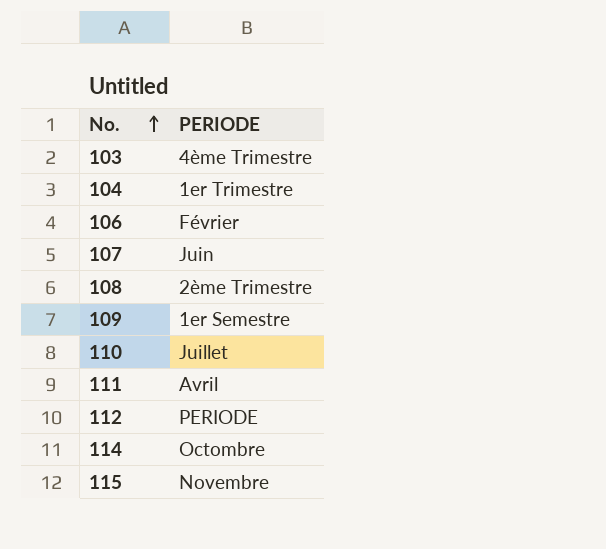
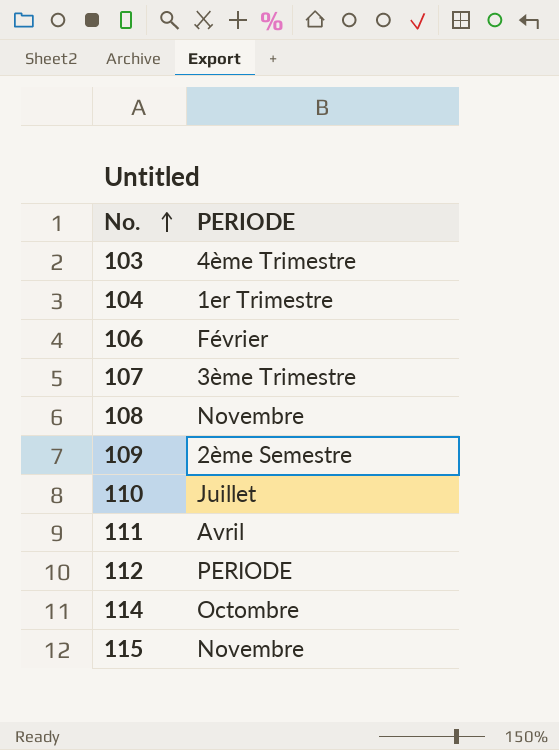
107 | PERIODE: Juin -> 3ème Trimestre
108 | PERIODE: 2ème Trimestre -> Novembre
109 | PERIODE: 1er Semestre -> 2ème Semestre

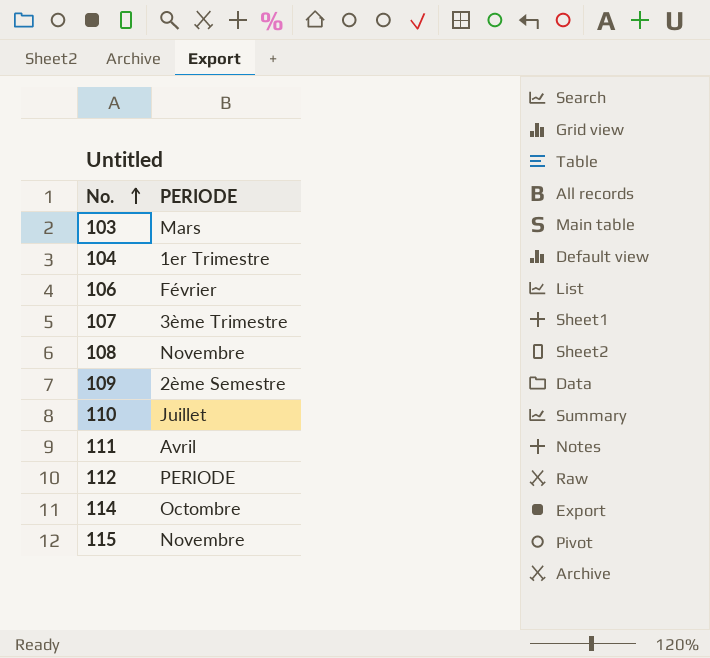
103 | PERIODE: 4ème Trimestre -> Mars

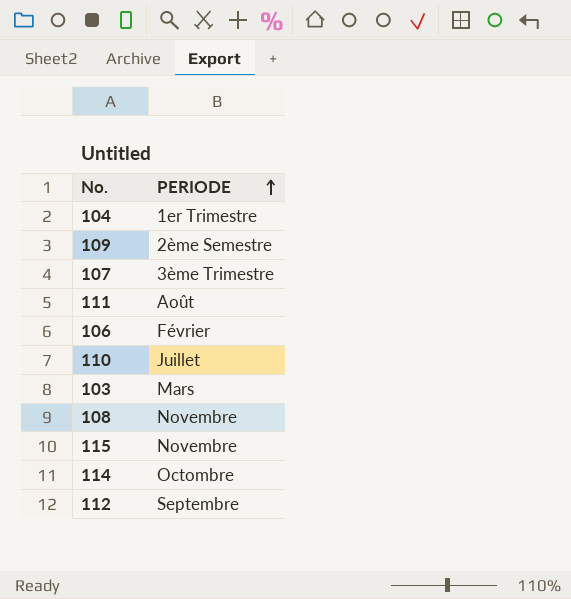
row order: No. ascending -> PERIODE ascending
111 | PERIODE: Avril -> Août
112 | PERIODE: PERIODE -> Septembre

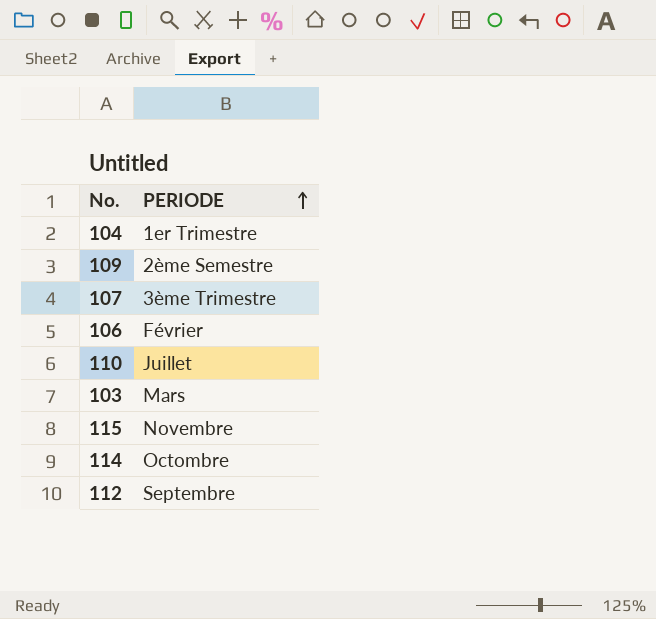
row 111: Août -> none
row 108: Novembre -> none

